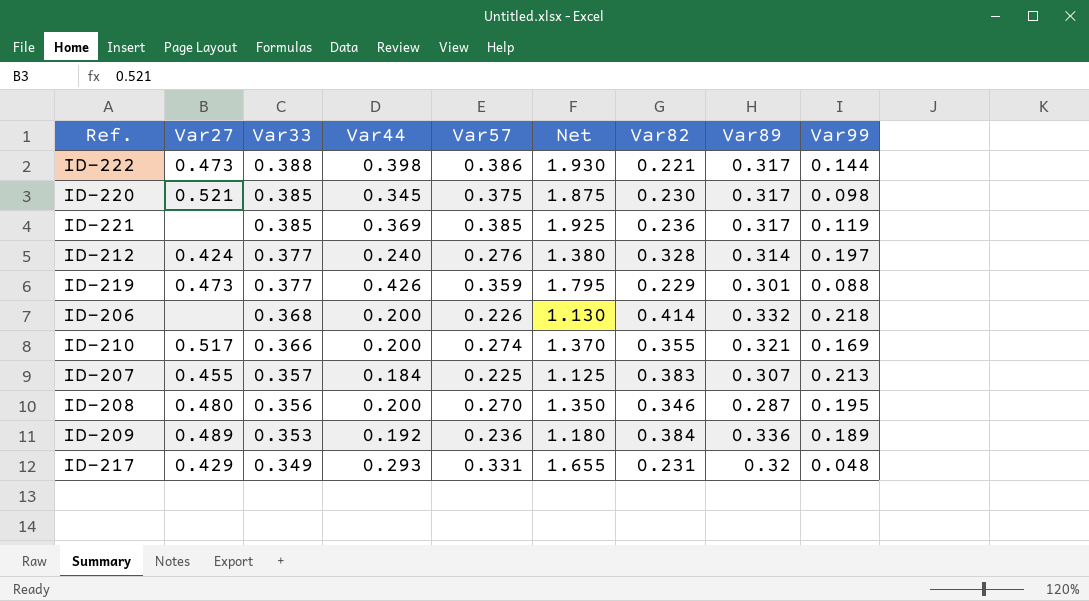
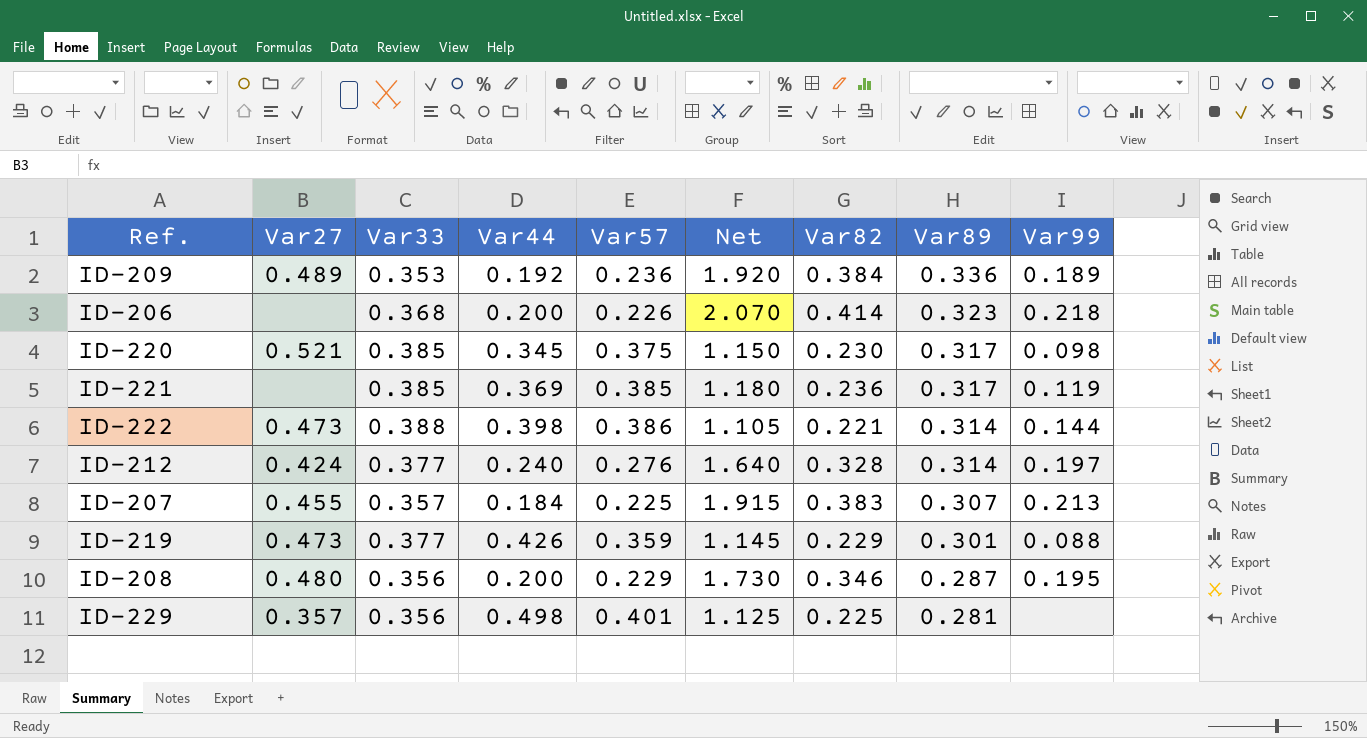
row order: Var33 descending -> Var89 descending
column Net | formula: [Var57] * 5 -> [Var82] * 5
row ID-210: 0.517 | 0.366 | 0.200 | 0.274 | 1.370 | 0.355 | 0.321 | 0.169 -> none
row ID-217: 0.429 | 0.349 | 0.293 | 0.331 | 1.655 | 0.231 | 0.32 | 0.048 -> none
ID-206 | Var89: 0.332 -> 0.323
ID-222 | Var89: 0.317 -> 0.314
ID-208 | Var57: 0.270 -> 0.229
row ID-229: none -> 0.357 | 0.356 | 0.498 | 0.401 | 1.125 | 0.225 | 0.281 | none

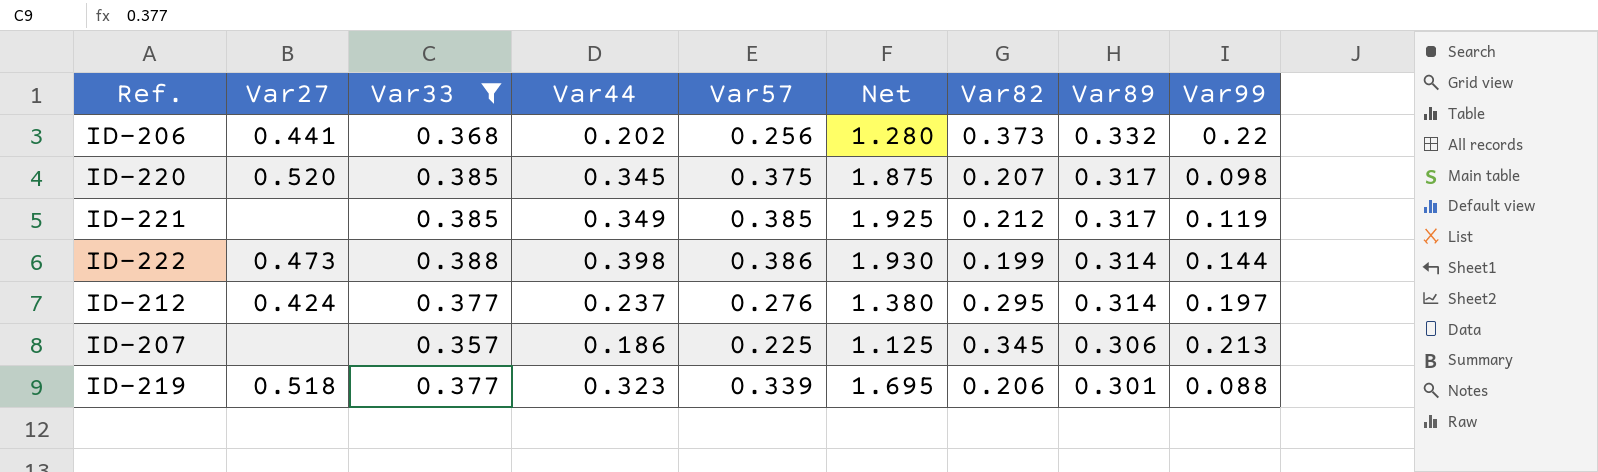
filter: none -> Var33 >= 0.357
column Net | formula: [Var82] * 5 -> [Var57] * 5
ID-206 | Var27: none -> 0.441
ID-206 | Var44: 0.200 -> 0.202
ID-206 | Var57: 0.226 -> 0.256
ID-206 | Var82: 0.414 -> 0.373
ID-206 | Var89: 0.323 -> 0.332
ID-206 | Var99: 0.218 -> 0.22
ID-220 | Var27: 0.521 -> 0.520
ID-220 | Var82: 0.230 -> 0.207
ID-221 | Var44: 0.369 -> 0.349
ID-221 | Var82: 0.236 -> 0.212
ID-222 | Var82: 0.221 -> 0.199
ID-212 | Var44: 0.240 -> 0.237
ID-212 | Var82: 0.328 -> 0.295
ID-207 | Var27: 0.455 -> none
ID-207 | Var44: 0.184 -> 0.186
ID-207 | Var82: 0.383 -> 0.345
ID-207 | Var89: 0.307 -> 0.306
ID-219 | Var27: 0.473 -> 0.518
ID-219 | Var44: 0.426 -> 0.323
ID-219 | Var57: 0.359 -> 0.339
ID-219 | Var82: 0.229 -> 0.206

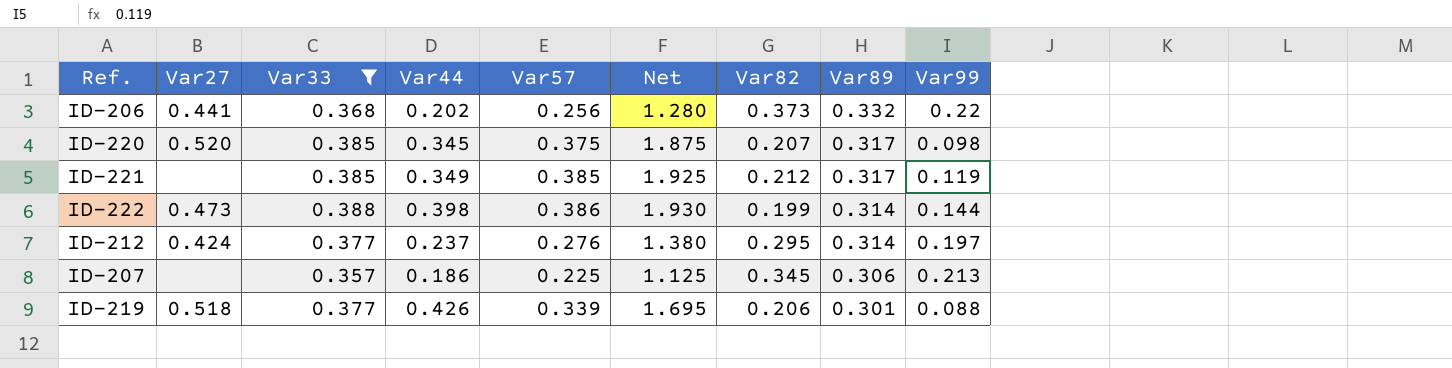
ID-219 | Var44: 0.323 -> 0.426

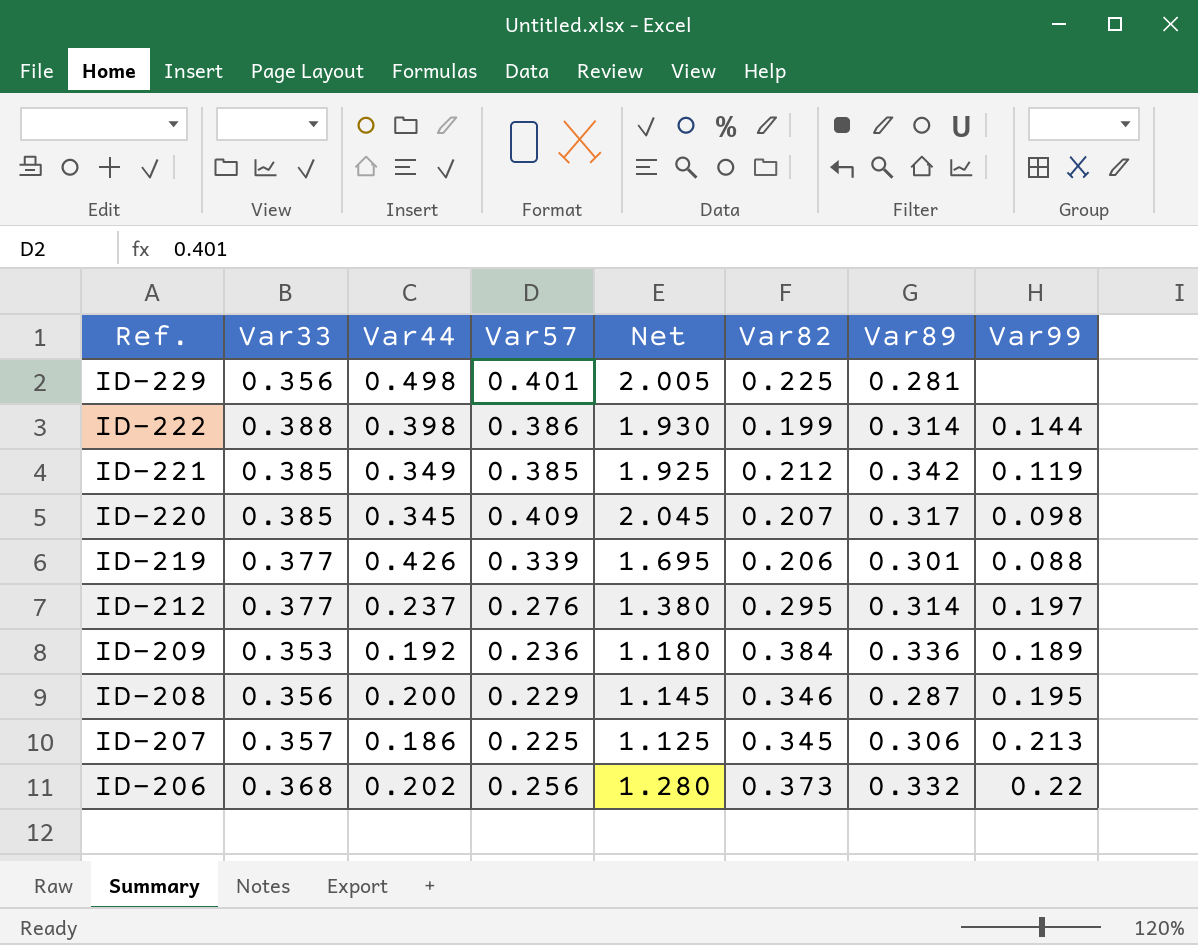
filter: Var33 >= 0.357 -> none
row order: Var89 descending -> Ref. descending
column Var27 | position: 2 -> none
ID-221 | Var89: 0.317 -> 0.342
ID-220 | Var57: 0.375 -> 0.409
ID-220 | Net: 1.875 -> 2.045

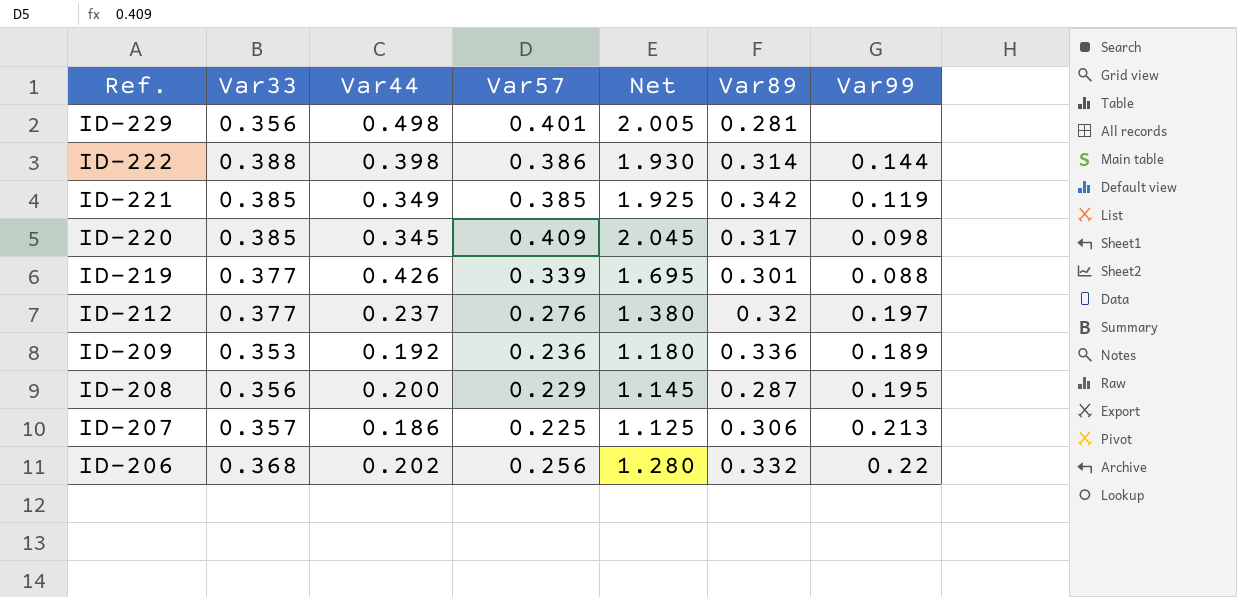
column Var82 | position: 6 -> none
ID-212 | Var89: 0.314 -> 0.32

